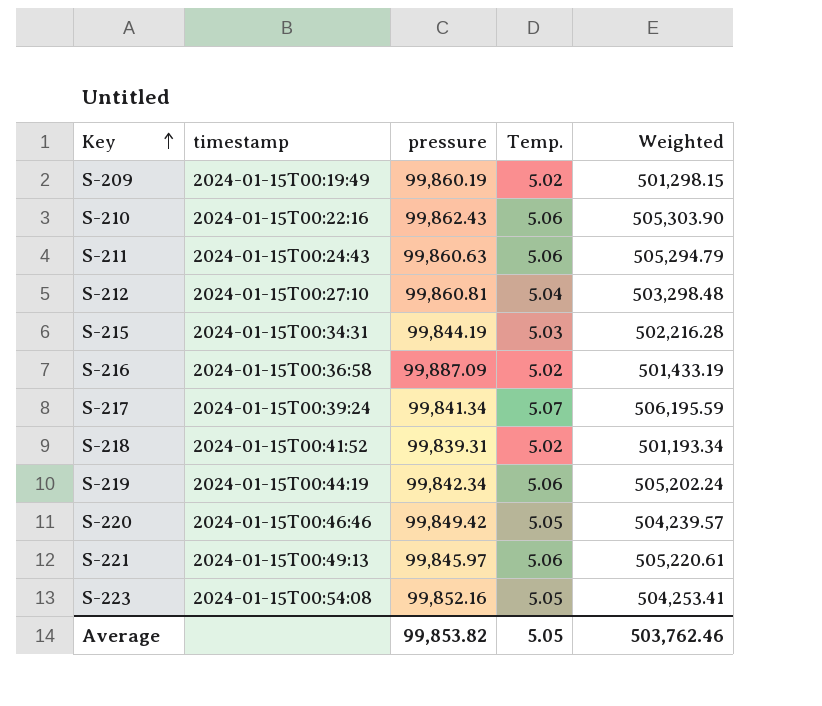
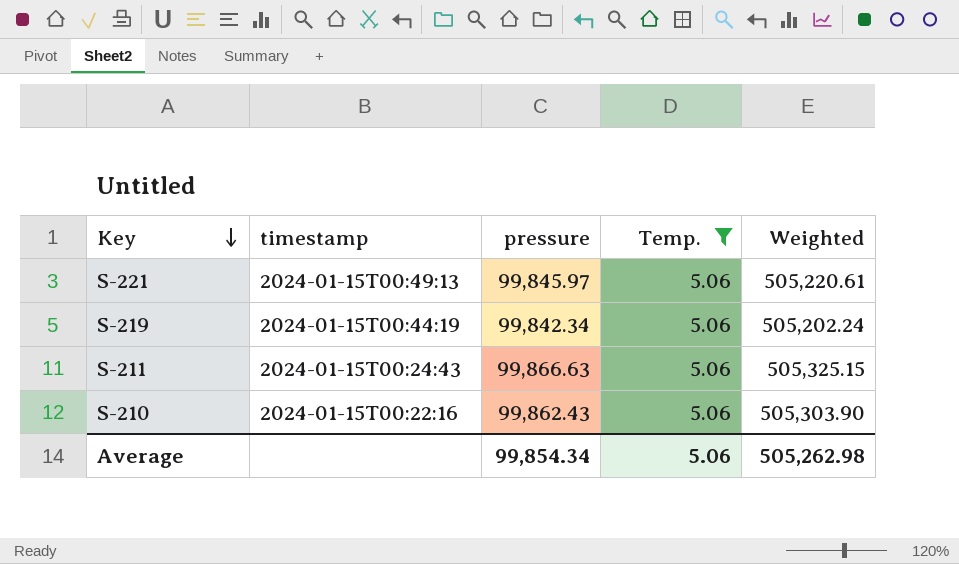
filter: none -> Temp. = 5.06
row order: Key ascending -> Key descending
S-211 | pressure: 99,860.63 -> 99,866.63
S-211 | Weighted: 505,294.79 -> 505,325.15
Average | pressure: 99,853.82 -> 99,854.34
Average | Temp.: 5.05 -> 5.06
Average | Weighted: 503,762.46 -> 505,262.98

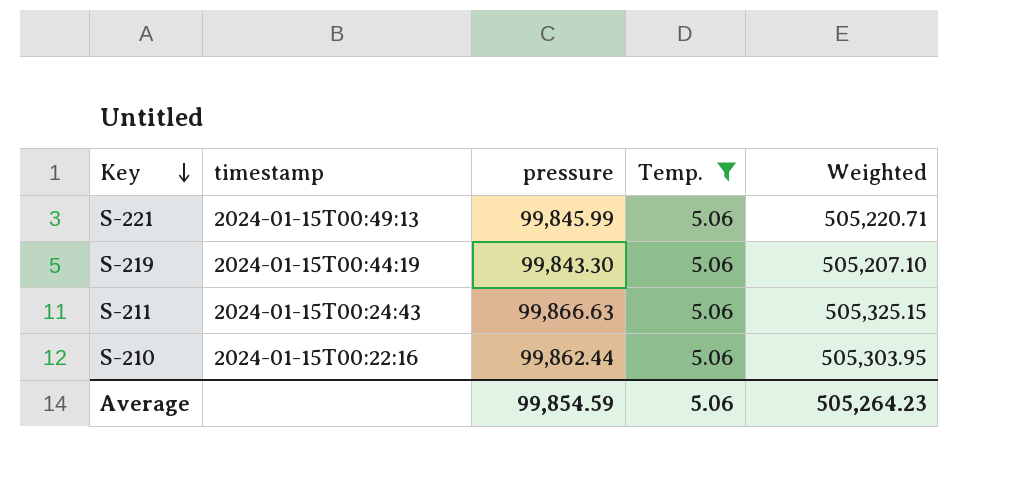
S-221 | pressure: 99,845.97 -> 99,845.99
S-221 | Weighted: 505,220.61 -> 505,220.71
S-219 | pressure: 99,842.34 -> 99,843.30
S-219 | Weighted: 505,202.24 -> 505,207.10
S-210 | pressure: 99,862.43 -> 99,862.44
S-210 | Weighted: 505,303.90 -> 505,303.95
Average | pressure: 99,854.34 -> 99,854.59
Average | Weighted: 505,262.98 -> 505,264.23

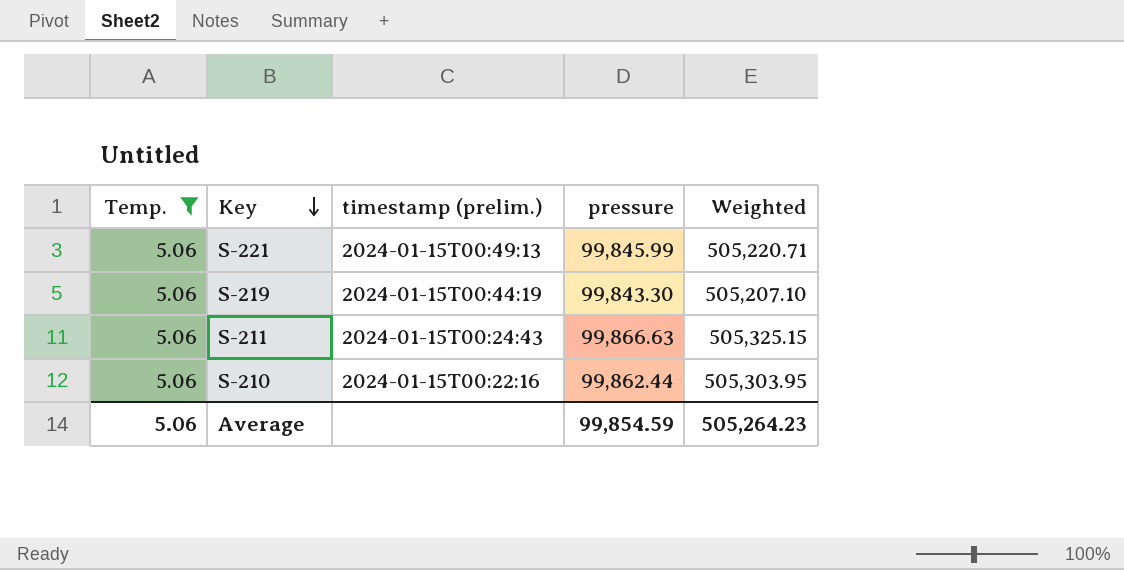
column Temp. | position: 4 -> 1
column name: timestamp -> timestamp (prelim.)

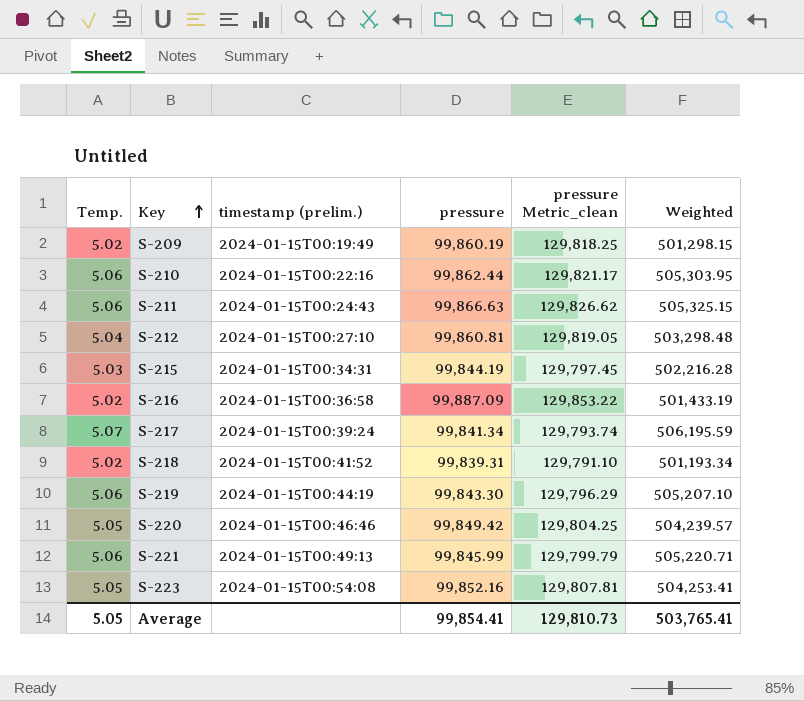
filter: Temp. = 5.06 -> none
row order: Key descending -> Key ascending
column pressure Metric_clean | formula: none -> [pressure] * 1.3
Average | Temp.: 5.06 -> 5.05
Average | pressure: 99,854.59 -> 99,854.41
Average | Weighted: 505,264.23 -> 503,765.41

